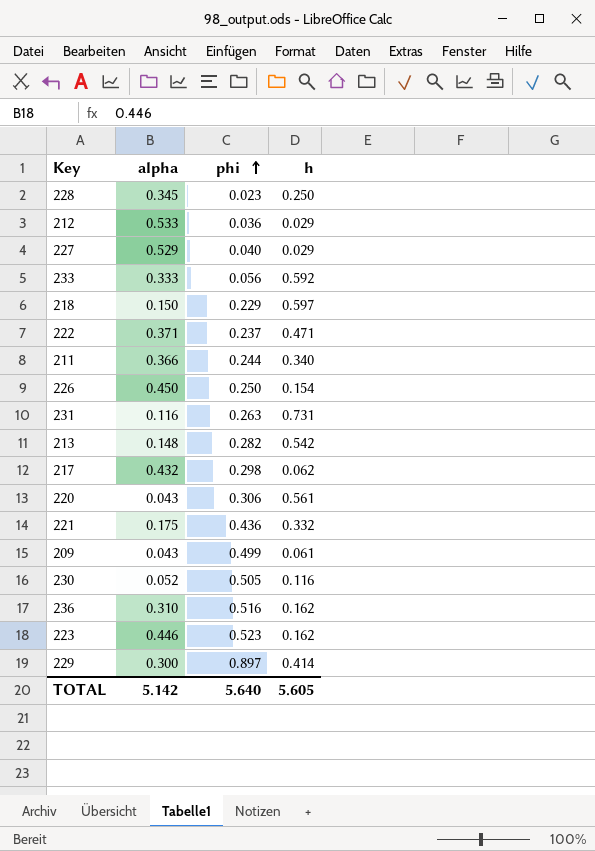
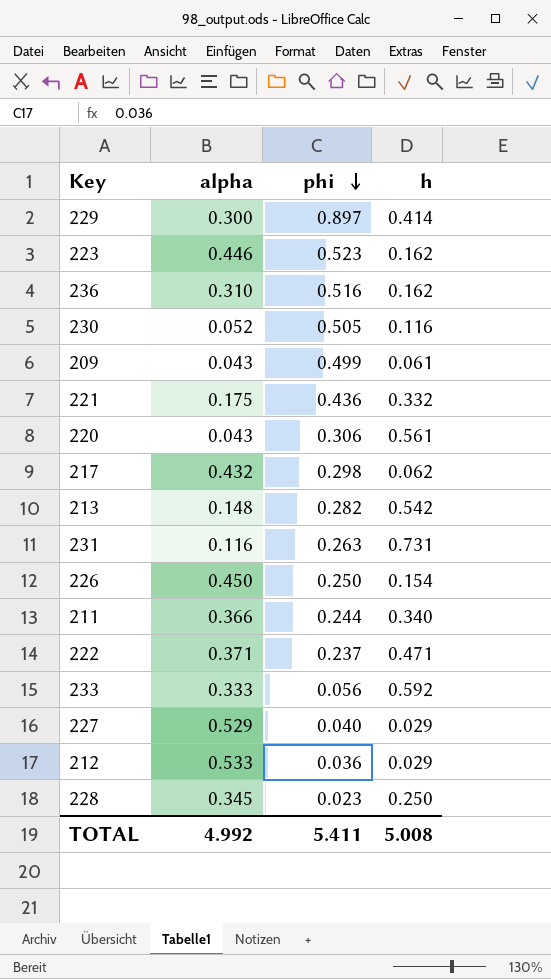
row order: phi ascending -> phi descending
row 218: 0.150 | 0.229 | 0.597 -> none
TOTAL | alpha: 5.142 -> 4.992
TOTAL | phi: 5.640 -> 5.411
TOTAL | h: 5.605 -> 5.008

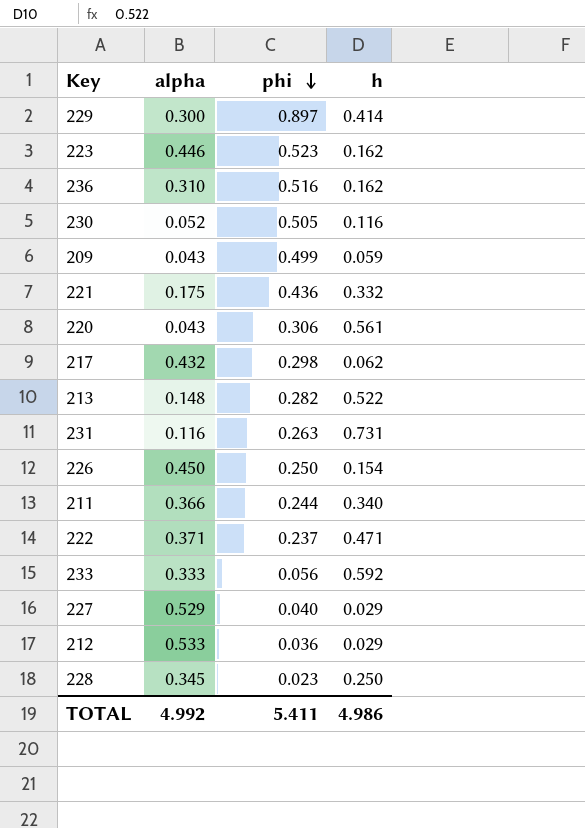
209 | h: 0.061 -> 0.059
213 | h: 0.542 -> 0.522
TOTAL | h: 5.008 -> 4.986

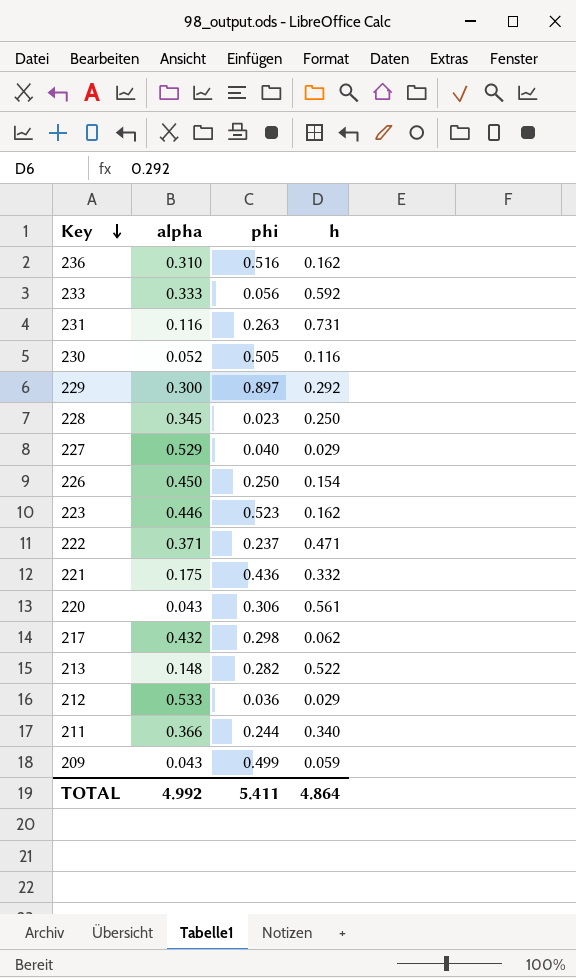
row order: phi descending -> Key descending
229 | h: 0.414 -> 0.292
TOTAL | h: 4.986 -> 4.864

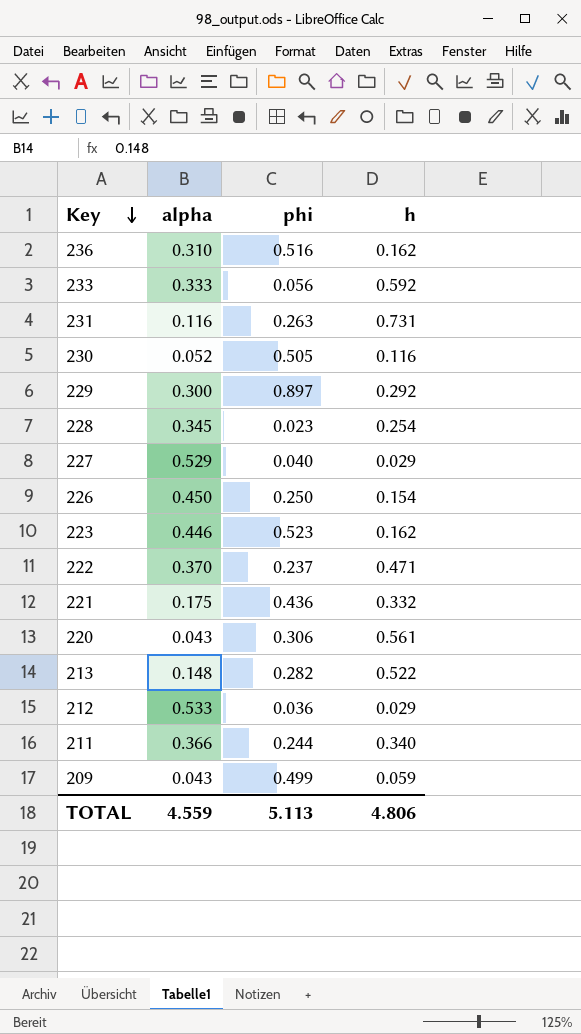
row 217: 0.432 | 0.298 | 0.062 -> none
228 | h: 0.250 -> 0.254
222 | alpha: 0.371 -> 0.370
TOTAL | alpha: 4.992 -> 4.559
TOTAL | phi: 5.411 -> 5.113
TOTAL | h: 4.864 -> 4.806

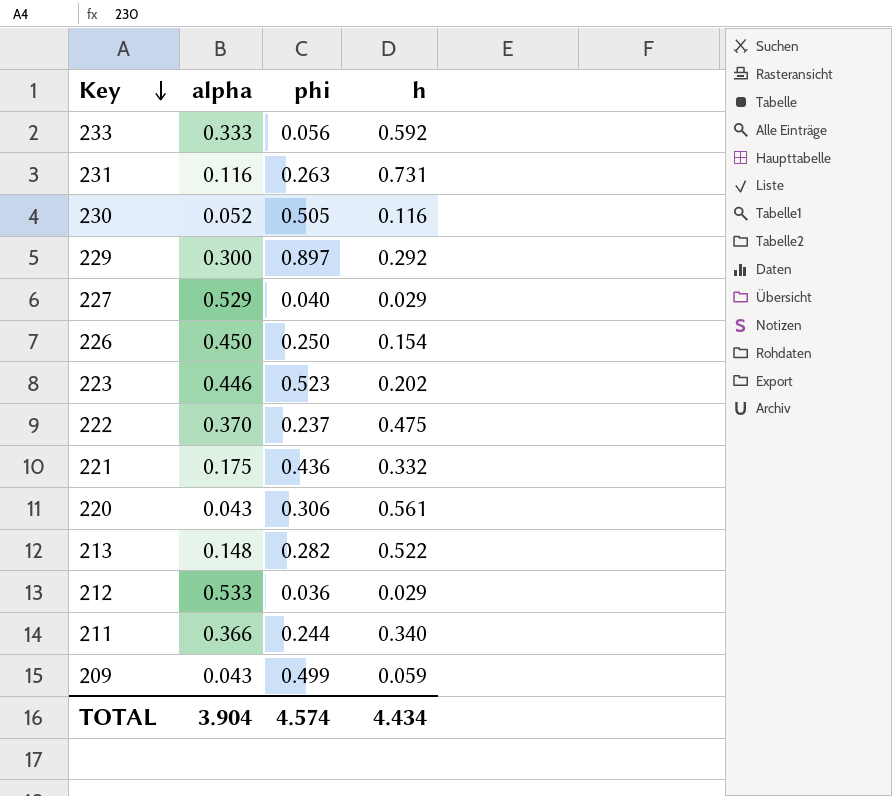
row 236: 0.310 | 0.516 | 0.162 -> none
row 228: 0.345 | 0.023 | 0.254 -> none
223 | h: 0.162 -> 0.202
222 | h: 0.471 -> 0.475
TOTAL | alpha: 4.559 -> 3.904
TOTAL | phi: 5.113 -> 4.574
TOTAL | h: 4.806 -> 4.434

